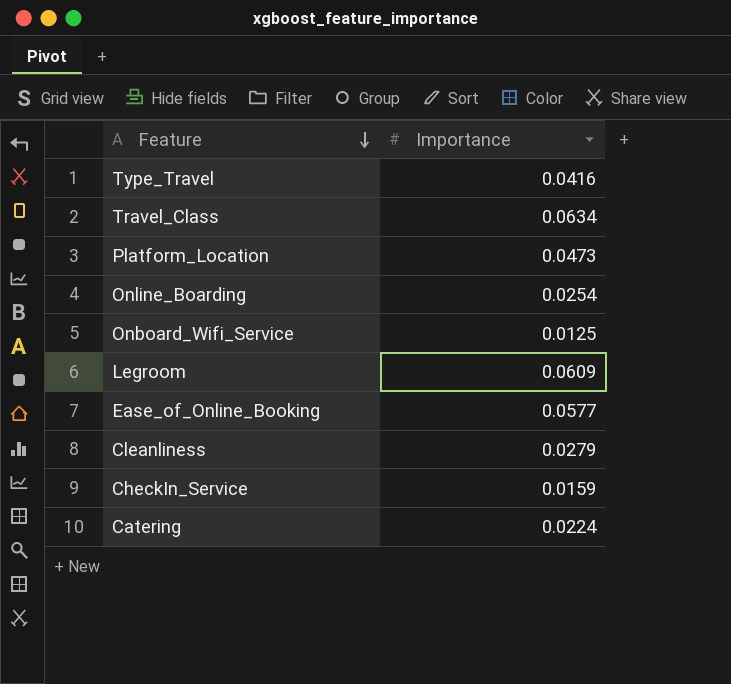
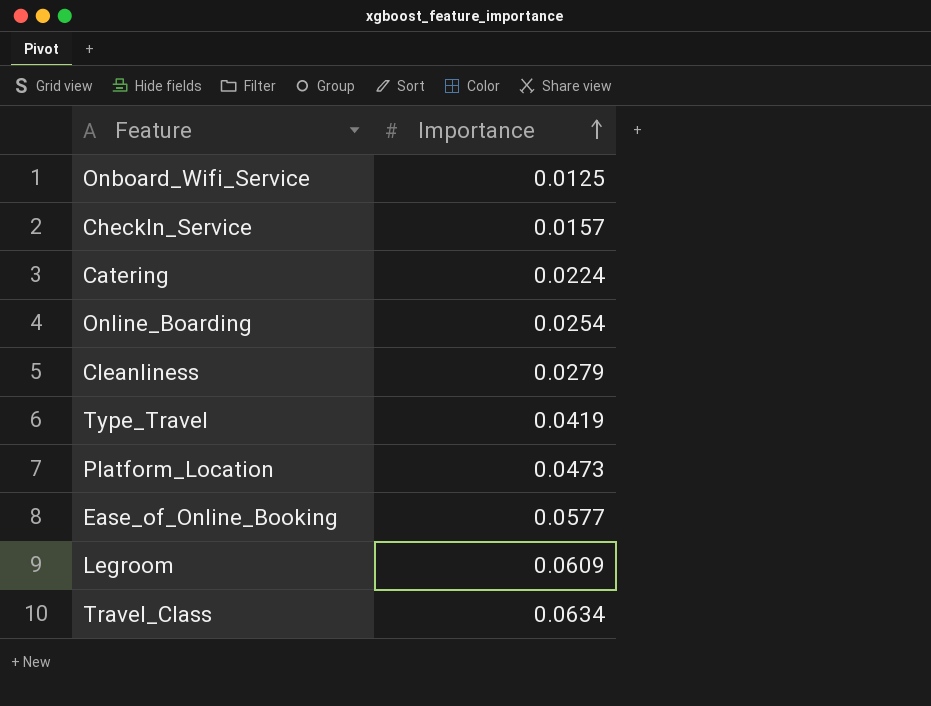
row order: Feature descending -> Importance ascending
CheckIn_Service | Importance: 0.0159 -> 0.0157
Type_Travel | Importance: 0.0416 -> 0.0419

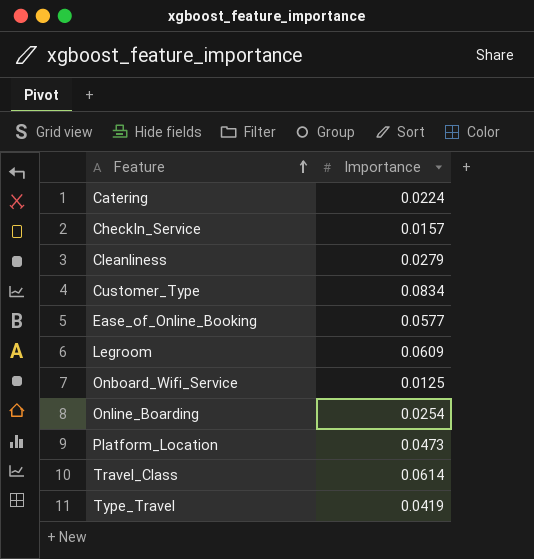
row order: Importance ascending -> Feature ascending
row Customer_Type: none -> 0.0834
Travel_Class | Importance: 0.0634 -> 0.0614

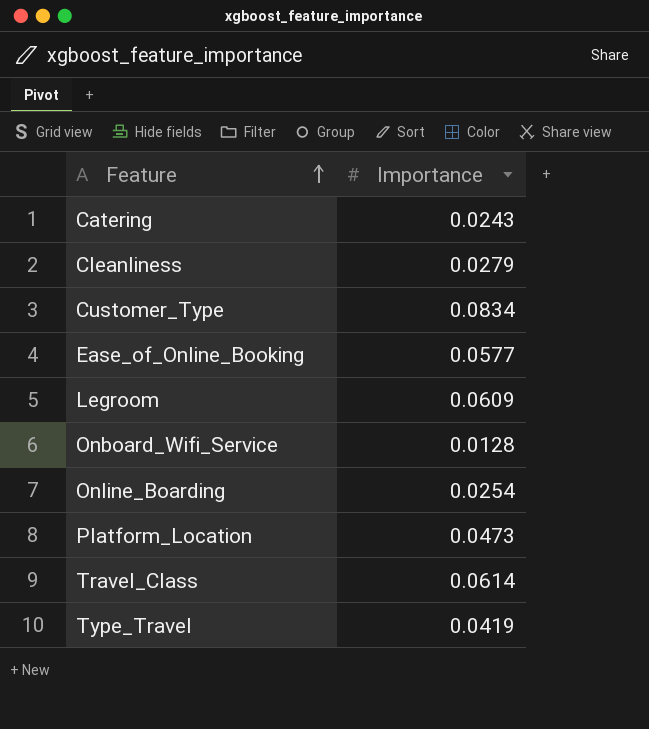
row CheckIn_Service: 0.0157 -> none
Catering | Importance: 0.0224 -> 0.0243
Onboard_Wifi_Service | Importance: 0.0125 -> 0.0128

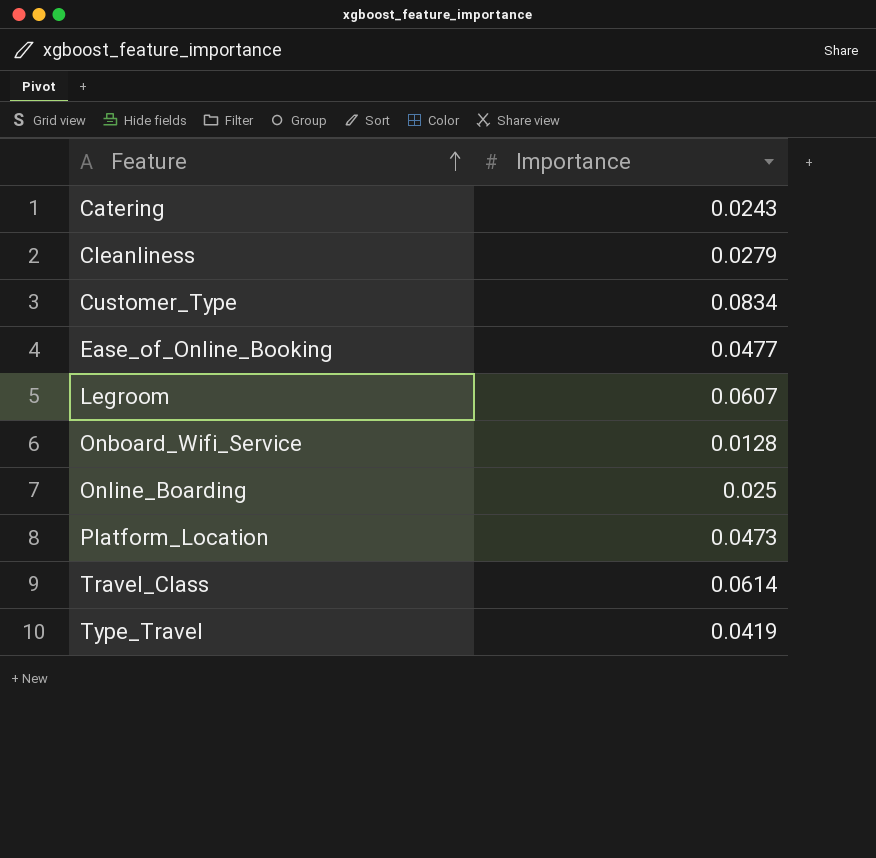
Ease_of_Online_Booking | Importance: 0.0577 -> 0.0477
Legroom | Importance: 0.0609 -> 0.0607
Online_Boarding | Importance: 0.0254 -> 0.025

